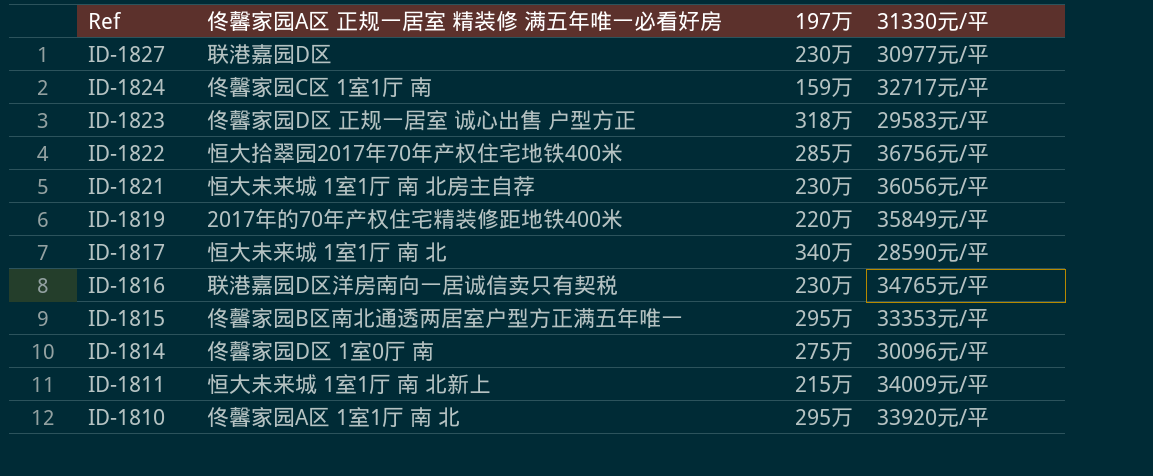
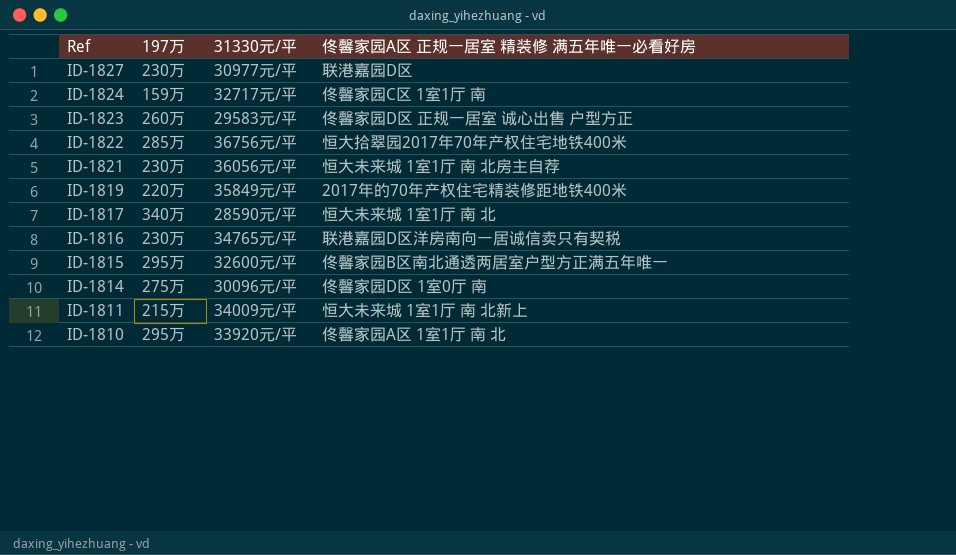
column 佟馨家园A区 正规一居室 精装修 满五年唯一必看好房 | position: 2 -> 4
ID-1823 | 197万: 318万 -> 260万
ID-1815 | 31330元/平: 33353元/平 -> 32600元/平

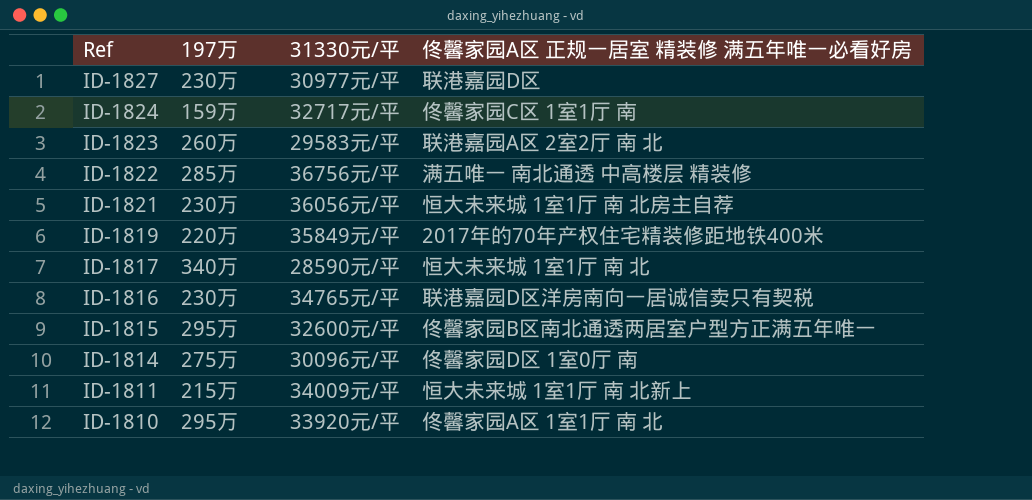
ID-1823 | 佟馨家园A区 正规一居室 精装修 满五年唯一必看好房: 佟馨家园D区 正规一居室 诚心出售 户型方正 -> 联港嘉园A区 2室2厅 南 北
ID-1822 | 佟馨家园A区 正规一居室 精装修 满五年唯一必看好房: 恒大拾翠园2017年70年产权住宅地铁400米 -> 满五唯一 南北通透 中高楼层 精装修

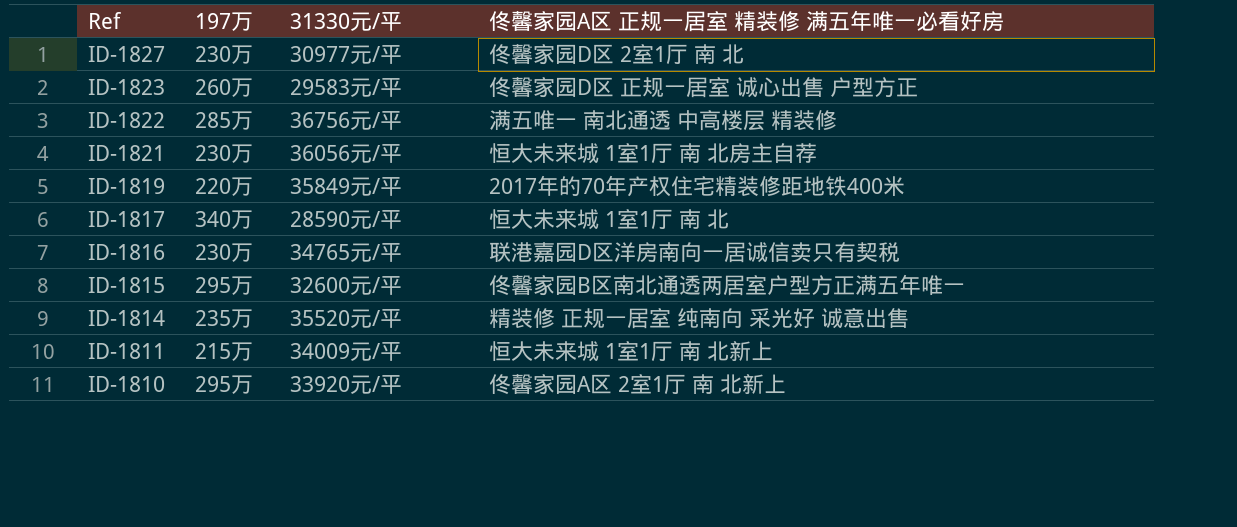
row ID-1824: 159万 | 32717元/平 | 佟馨家园C区 1室1厅 南 -> none
ID-1827 | 佟馨家园A区 正规一居室 精装修 满五年唯一必看好房: 联港嘉园D区 -> 佟馨家园D区 2室1厅 南 北
ID-1823 | 佟馨家园A区 正规一居室 精装修 满五年唯一必看好房: 联港嘉园A区 2室2厅 南 北 -> 佟馨家园D区 正规一居室 诚心出售 户型方正
ID-1814 | 197万: 275万 -> 235万
ID-1814 | 31330元/平: 30096元/平 -> 35520元/平
ID-1814 | 佟馨家园A区 正规一居室 精装修 满五年唯一必看好房: 佟馨家园D区 1室0厅 南 -> 精装修 正规一居室 纯南向 采光好 诚意出售
ID-1810 | 佟馨家园A区 正规一居室 精装修 满五年唯一必看好房: 佟馨家园A区 1室1厅 南 北 -> 佟馨家园A区 2室1厅 南 北新上

